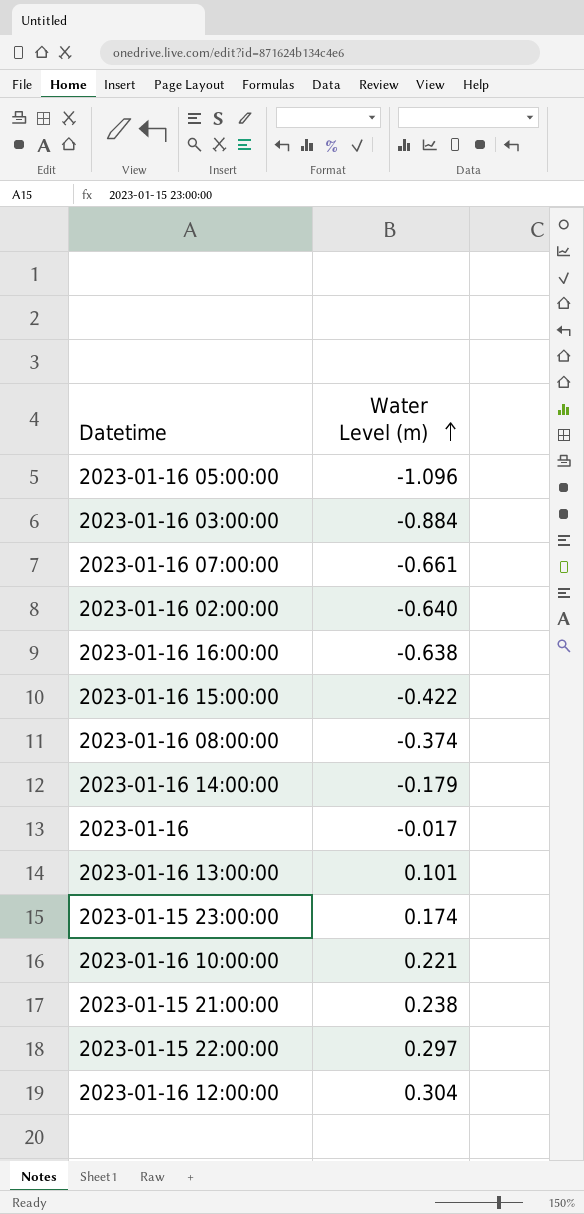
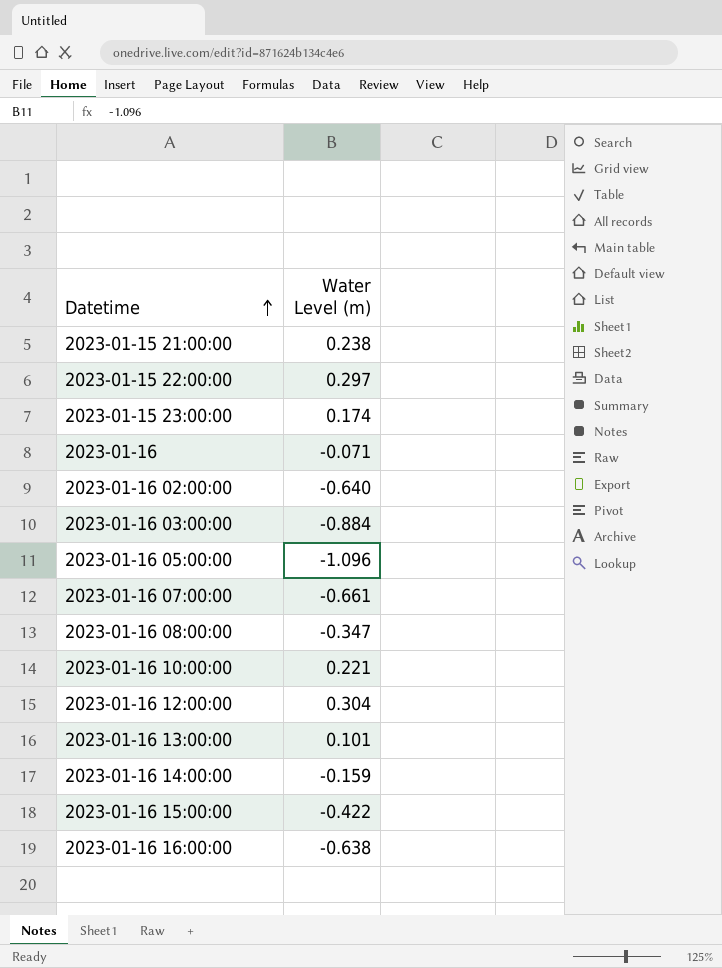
row order: Water Level (m) ascending -> Datetime ascending
2023-01-16 | Water Level (m): -0.017 -> -0.071
2023-01-16 08:00:00 | Water Level (m): -0.374 -> -0.347
2023-01-16 14:00:00 | Water Level (m): -0.179 -> -0.159

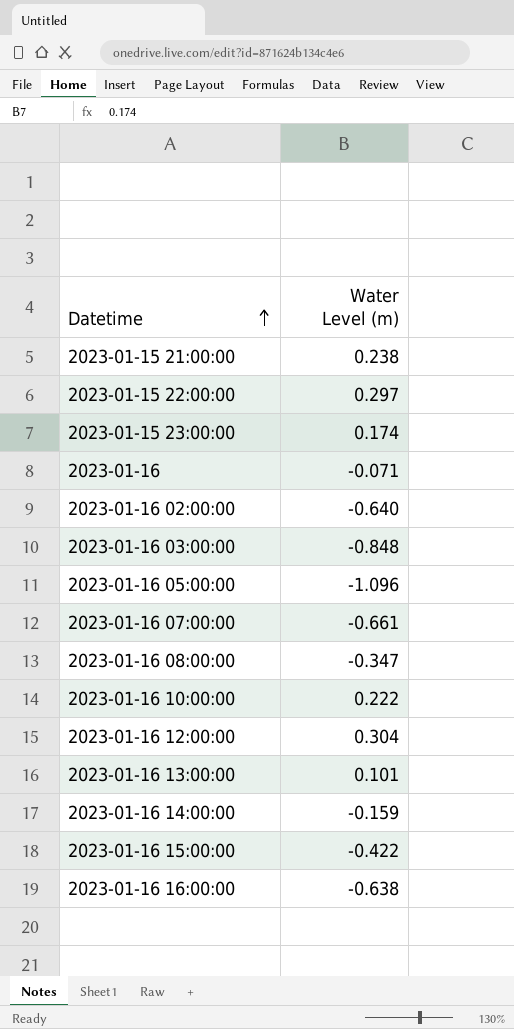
2023-01-16 03:00:00 | Water Level (m): -0.884 -> -0.848
2023-01-16 10:00:00 | Water Level (m): 0.221 -> 0.222

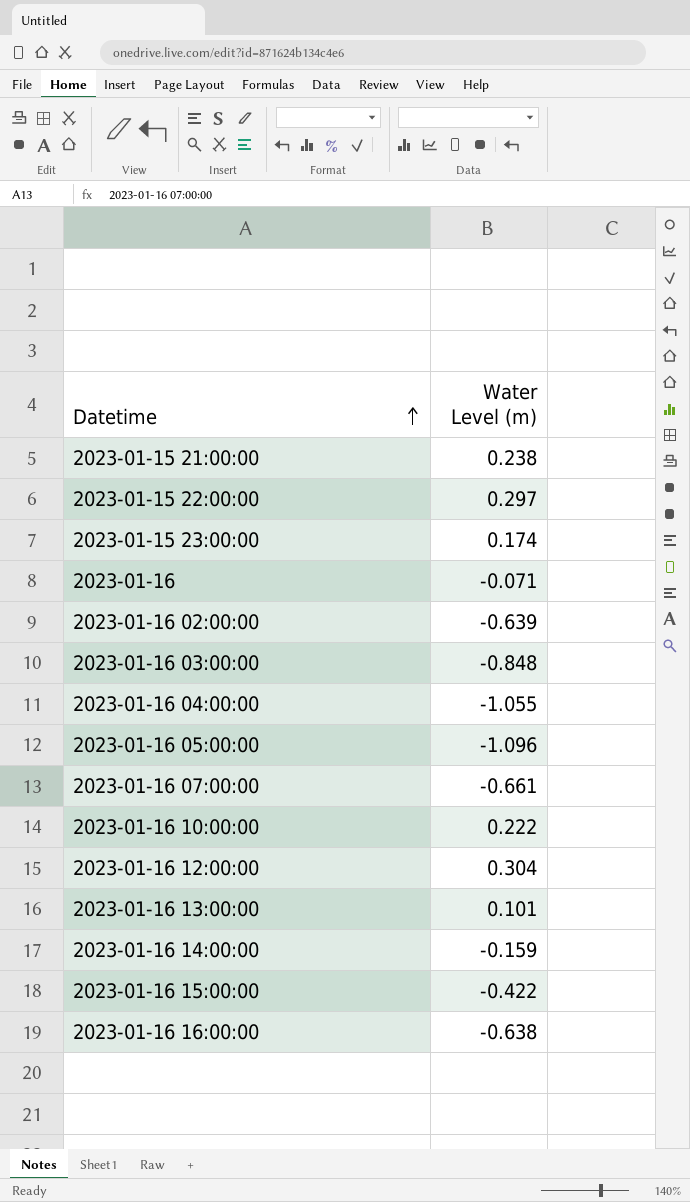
row 2023-01-16 08:00:00: -0.347 -> none
2023-01-16 02:00:00 | Water Level (m): -0.640 -> -0.639
row 2023-01-16 04:00:00: none -> -1.055

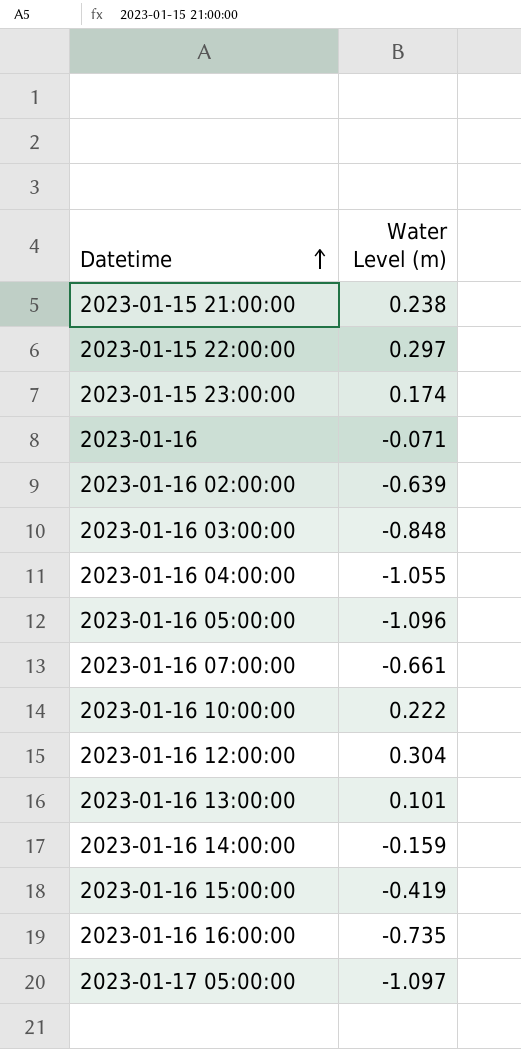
2023-01-16 15:00:00 | Water Level (m): -0.422 -> -0.419
2023-01-16 16:00:00 | Water Level (m): -0.638 -> -0.735
row 2023-01-17 05:00:00: none -> -1.097

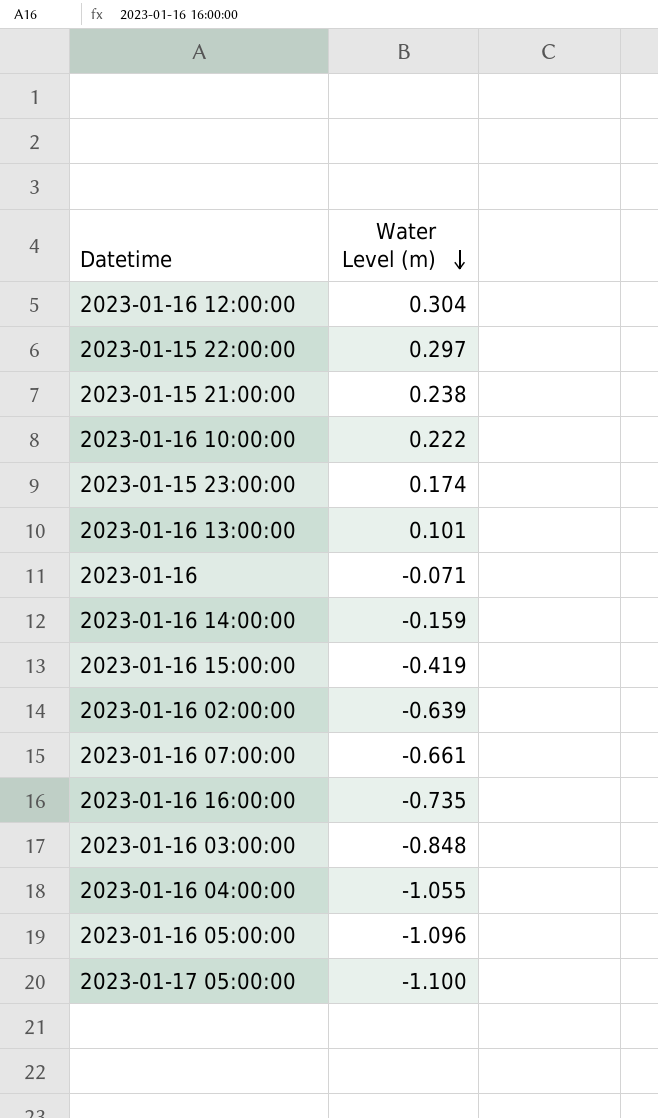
row order: Datetime ascending -> Water Level (m) descending
2023-01-17 05:00:00 | Water Level (m): -1.097 -> -1.100

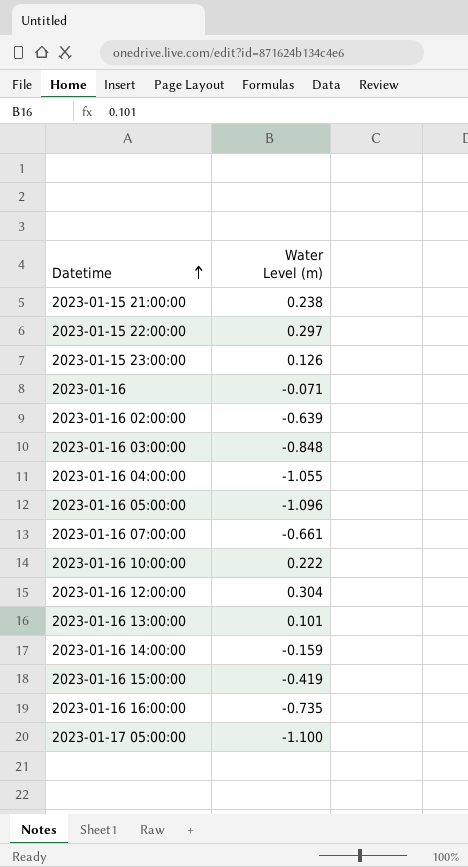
row order: Water Level (m) descending -> Datetime ascending
2023-01-15 23:00:00 | Water Level (m): 0.174 -> 0.126

